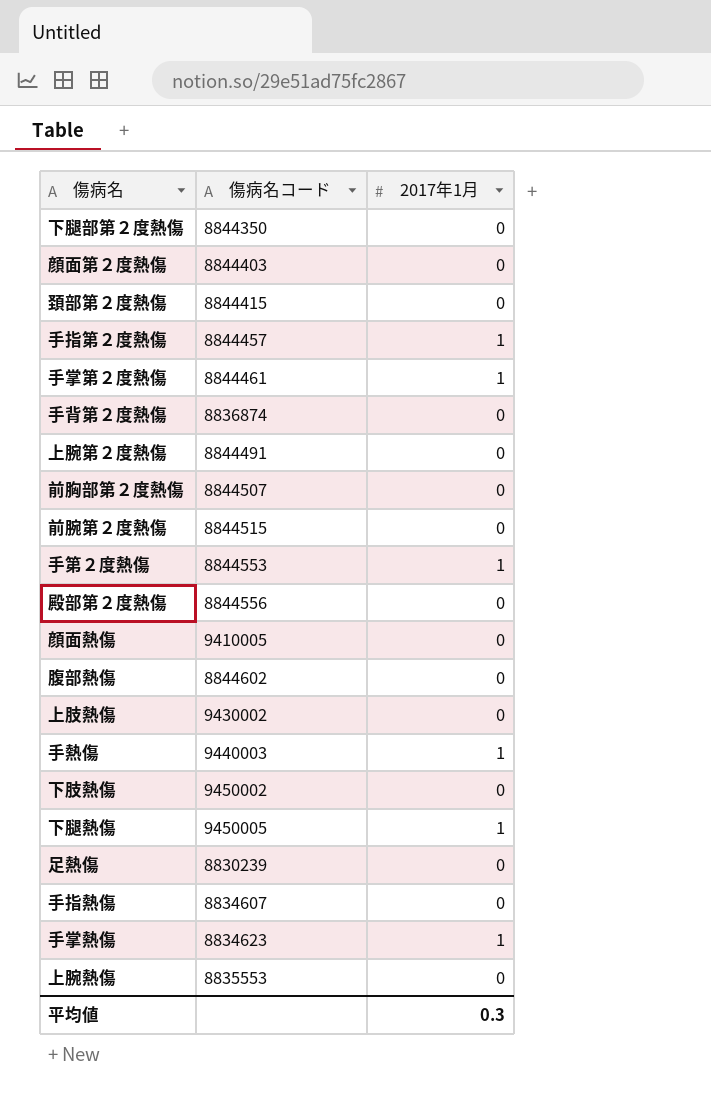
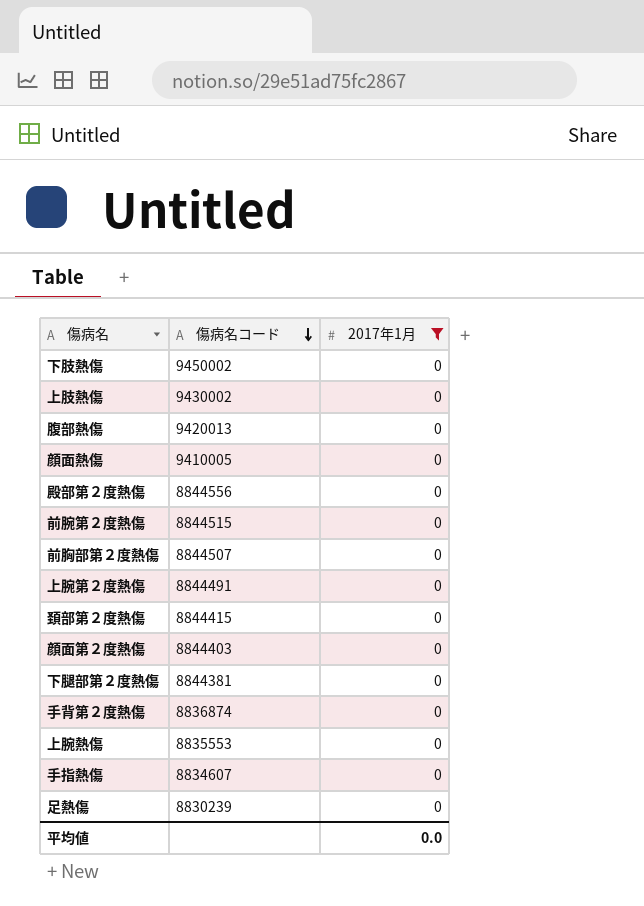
filter: none -> 2017年1月 = 0
row order: none -> 傷病名コード descending
腹部熱傷 | 傷病名コード: 8844602 -> 9420013
下腿部第２度熱傷 | 傷病名コード: 8844350 -> 8844381
平均値 | 2017年1月: 0.3 -> 0.0

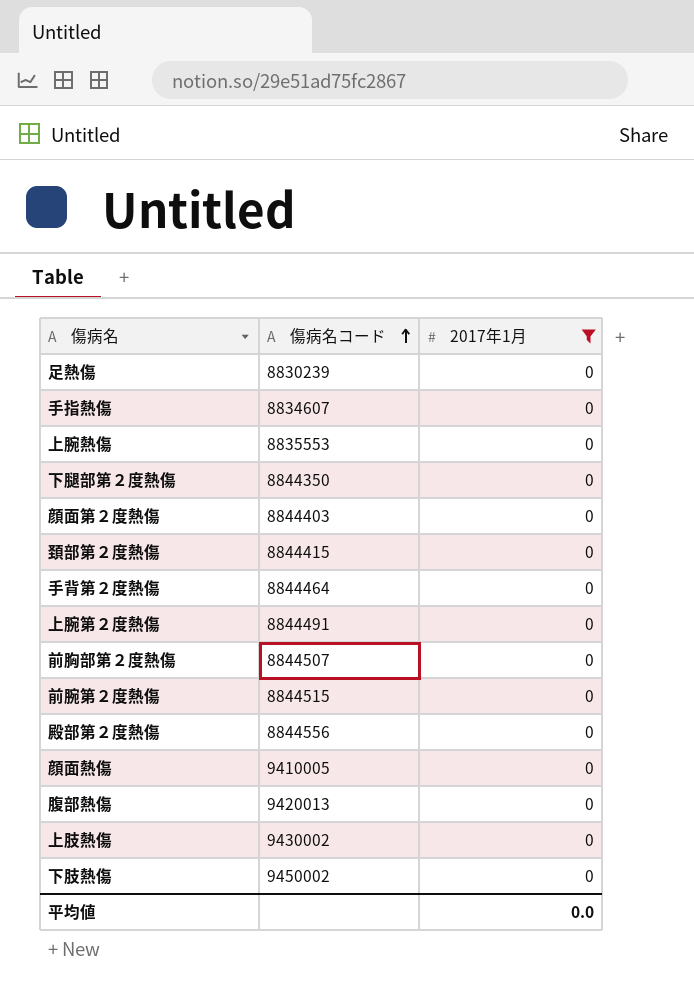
row order: 傷病名コード descending -> 傷病名コード ascending
下腿部第２度熱傷 | 傷病名コード: 8844381 -> 8844350
手背第２度熱傷 | 傷病名コード: 8836874 -> 8844464

